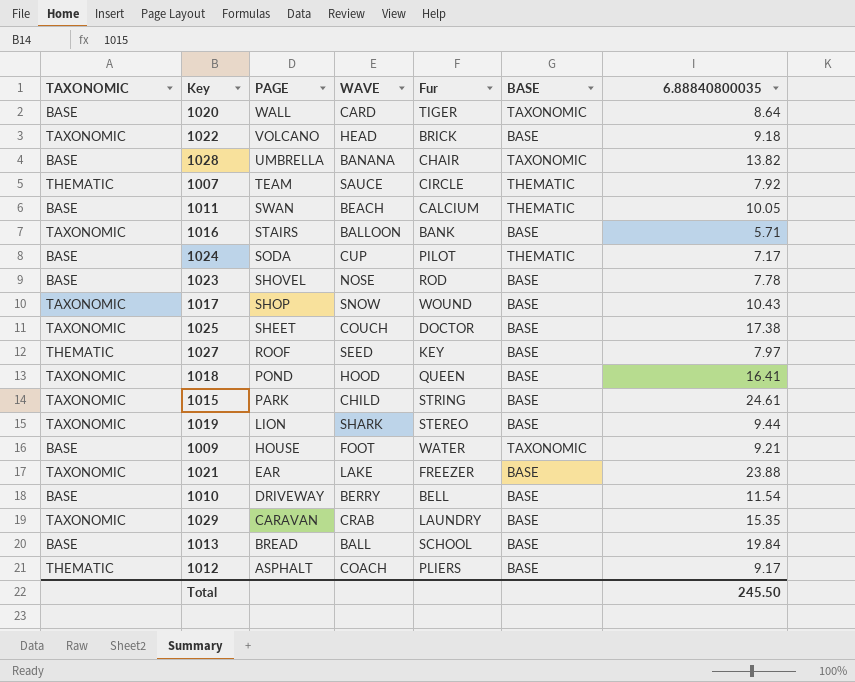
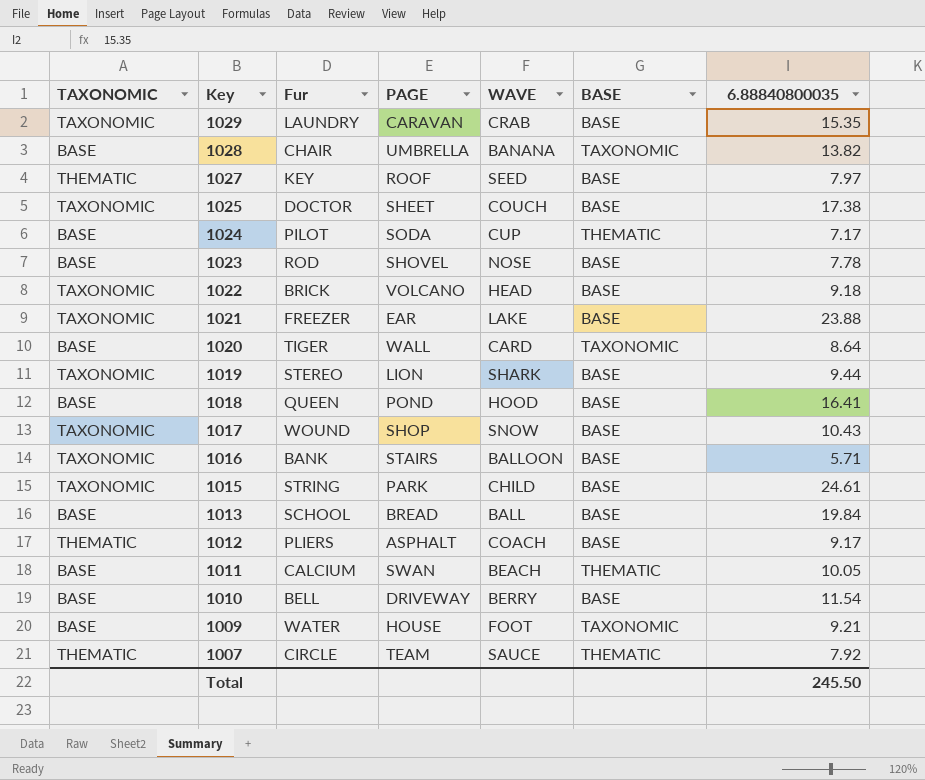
row order: PAGE descending -> Key descending
column Fur | position: 5 -> 3
1018 | TAXONOMIC: TAXONOMIC -> BASE

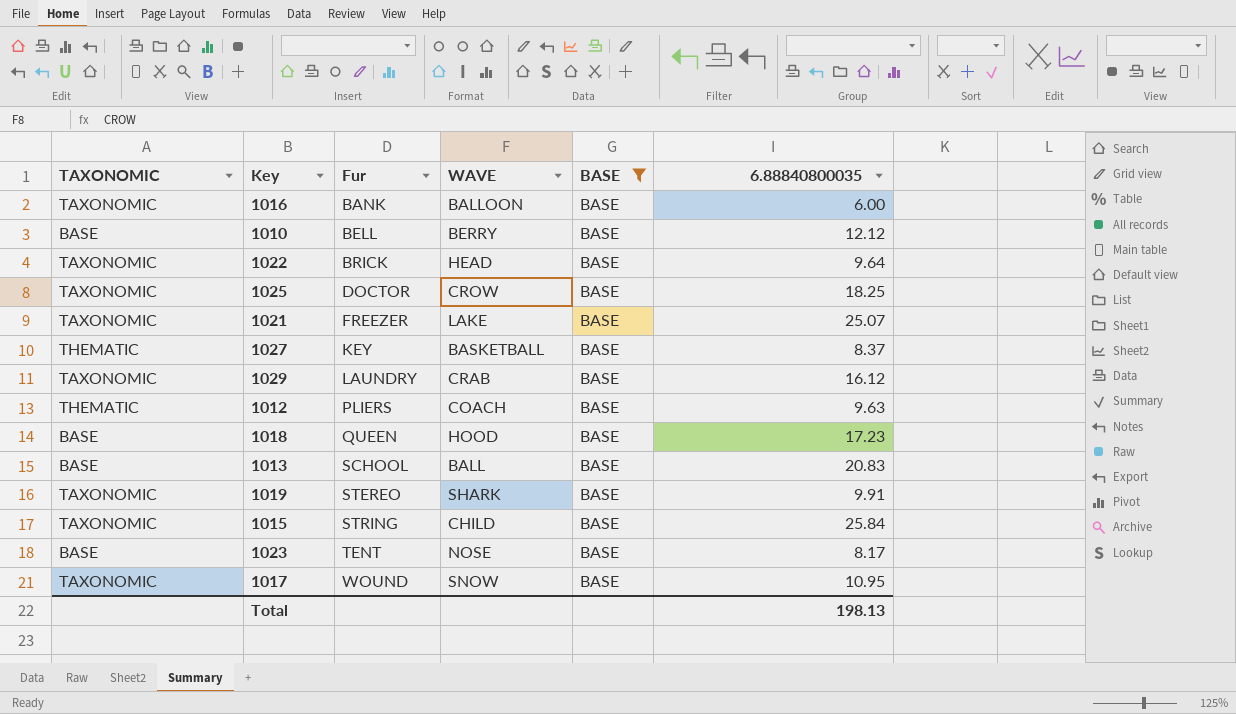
filter: none -> BASE = BASE
row order: Key descending -> Fur ascending
column PAGE | position: 4 -> none
1016 | 6.88840800035: 5.71 -> 6.00
1010 | 6.88840800035: 11.54 -> 12.12
1022 | 6.88840800035: 9.18 -> 9.64
1025 | WAVE: COUCH -> CROW
1025 | 6.88840800035: 17.38 -> 18.25
1021 | 6.88840800035: 23.88 -> 25.07
1027 | WAVE: SEED -> BASKETBALL
1027 | 6.88840800035: 7.97 -> 8.37
1029 | 6.88840800035: 15.35 -> 16.12
1012 | 6.88840800035: 9.17 -> 9.63
1018 | 6.88840800035: 16.41 -> 17.23
1013 | 6.88840800035: 19.84 -> 20.83
1019 | 6.88840800035: 9.44 -> 9.91
1015 | 6.88840800035: 24.61 -> 25.84
1023 | Fur: ROD -> TENT
1023 | 6.88840800035: 7.78 -> 8.17
1017 | 6.88840800035: 10.43 -> 10.95
Total | 6.88840800035: 245.50 -> 198.13

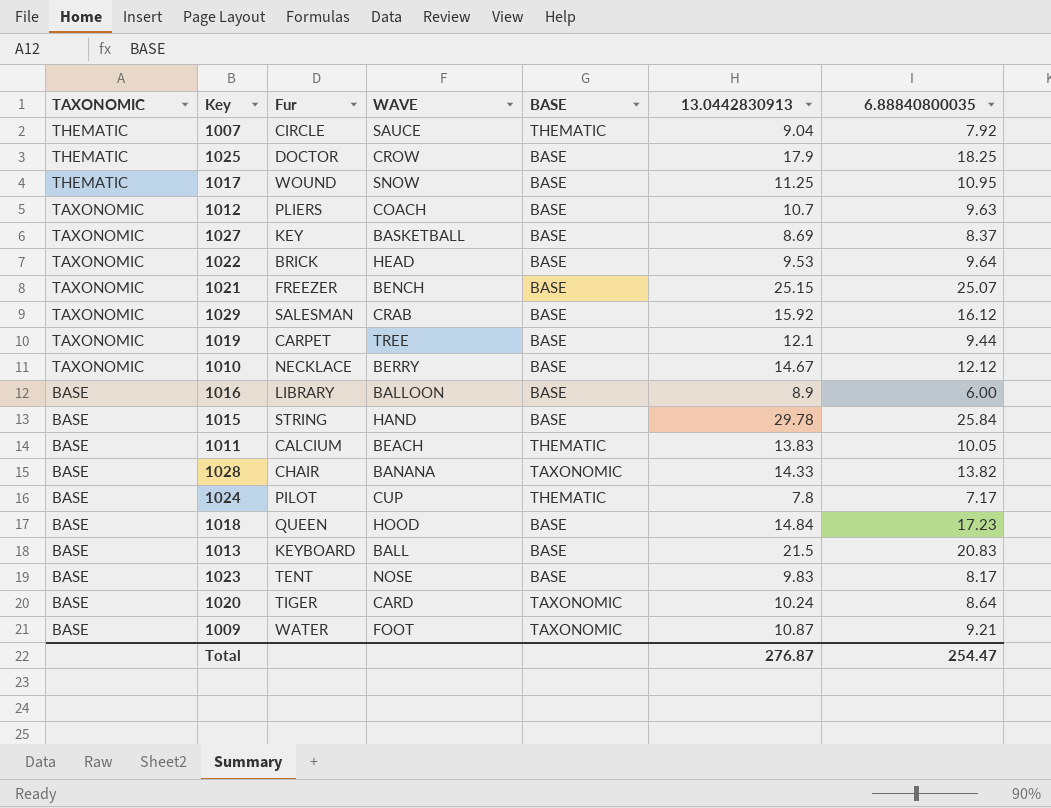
filter: BASE = BASE -> none
row order: Fur ascending -> TAXONOMIC descending
column 13.0442830913 | position: none -> 6
1025 | TAXONOMIC: TAXONOMIC -> THEMATIC
1017 | TAXONOMIC: TAXONOMIC -> THEMATIC
1012 | TAXONOMIC: THEMATIC -> TAXONOMIC
1027 | TAXONOMIC: THEMATIC -> TAXONOMIC
1021 | WAVE: LAKE -> BENCH
1029 | Fur: LAUNDRY -> SALESMAN
1019 | Fur: STEREO -> CARPET
1019 | WAVE: SHARK -> TREE
1019 | 6.88840800035: 9.91 -> 9.44
1010 | TAXONOMIC: BASE -> TAXONOMIC
1010 | Fur: BELL -> NECKLACE
1016 | TAXONOMIC: TAXONOMIC -> BASE
1016 | Fur: BANK -> LIBRARY
1015 | TAXONOMIC: TAXONOMIC -> BASE
1015 | WAVE: CHILD -> HAND
1013 | Fur: SCHOOL -> KEYBOARD
Total | 6.88840800035: 198.13 -> 254.47

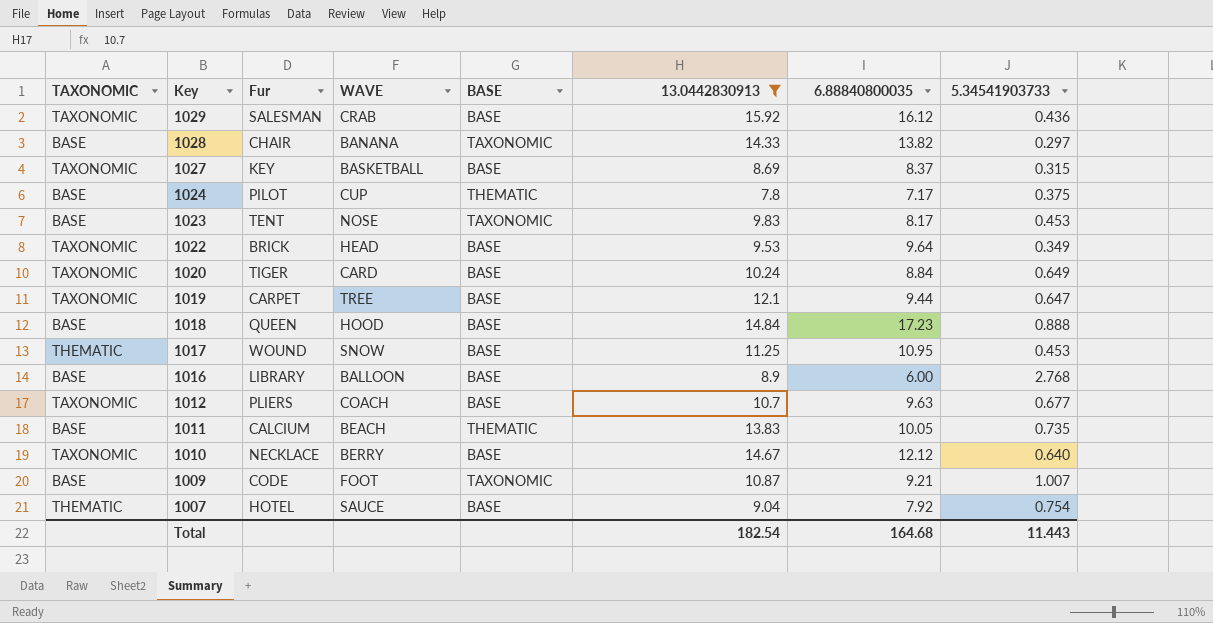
filter: none -> 13.0442830913 <= 15.92
row order: TAXONOMIC descending -> Key descending
column 5.34541903733 | position: none -> 8
1023 | BASE: BASE -> TAXONOMIC
1020 | TAXONOMIC: BASE -> TAXONOMIC
1020 | BASE: TAXONOMIC -> BASE
1020 | 6.88840800035: 8.64 -> 8.84
1009 | Fur: WATER -> CODE
1007 | Fur: CIRCLE -> HOTEL
1007 | BASE: THEMATIC -> BASE
Total | 13.0442830913: 276.87 -> 182.54
Total | 6.88840800035: 254.47 -> 164.68

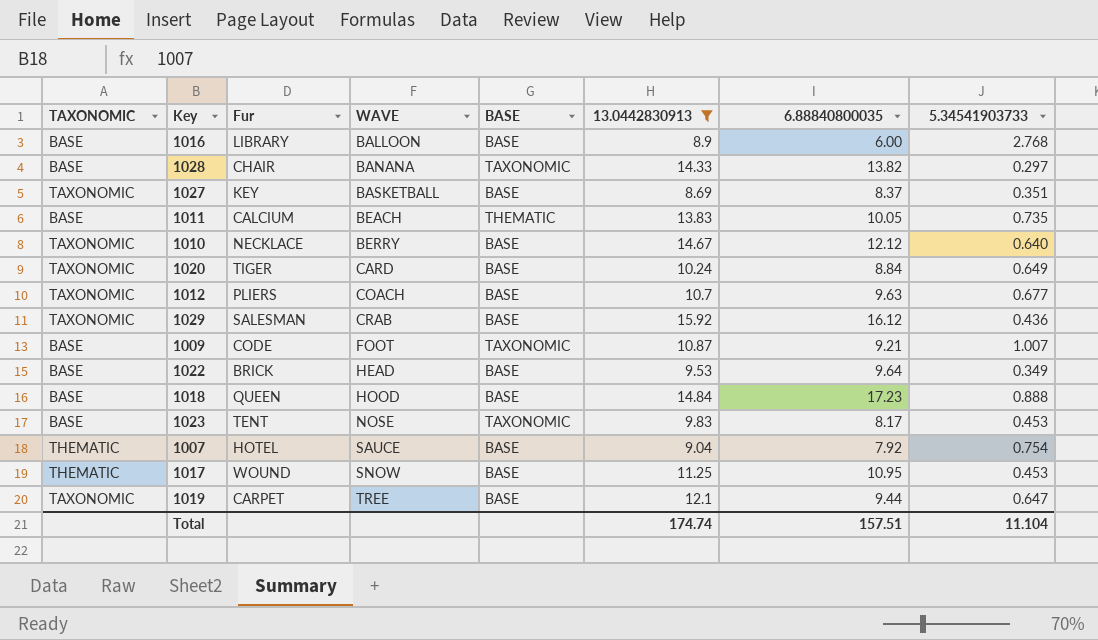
row order: Key descending -> WAVE ascending
row 1024: BASE | PILOT | CUP | THEMATIC | 7.8 | 7.17 | 0.375 -> none
1027 | 5.34541903733: 0.315 -> 0.351
1022 | TAXONOMIC: TAXONOMIC -> BASE
Total | 13.0442830913: 182.54 -> 174.74
Total | 6.88840800035: 164.68 -> 157.51
Total | 5.34541903733: 11.443 -> 11.104

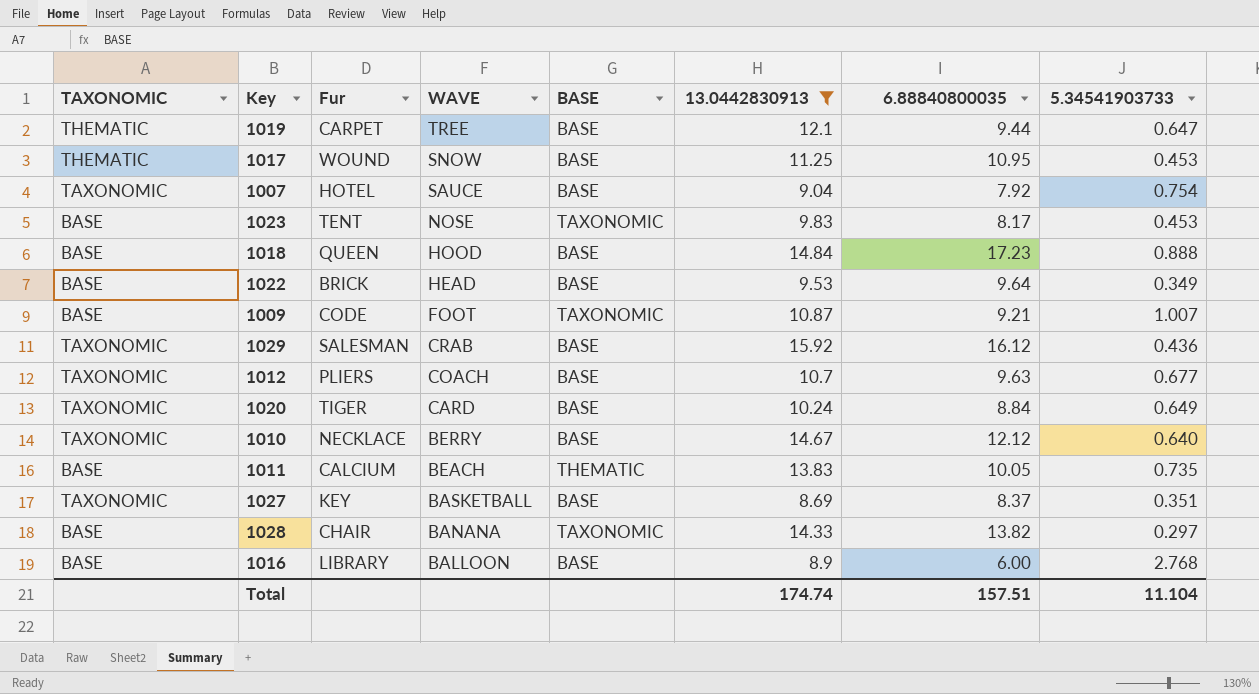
row order: WAVE ascending -> WAVE descending
1019 | TAXONOMIC: TAXONOMIC -> THEMATIC
1007 | TAXONOMIC: THEMATIC -> TAXONOMIC

